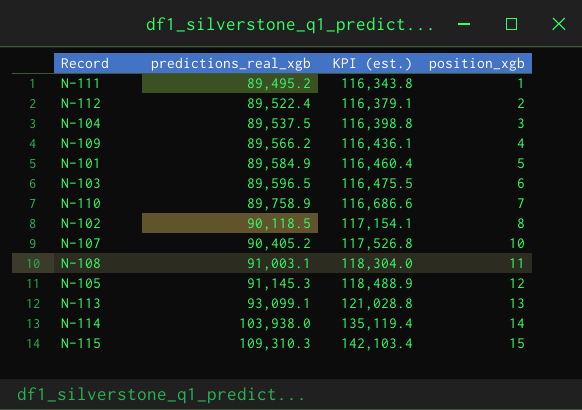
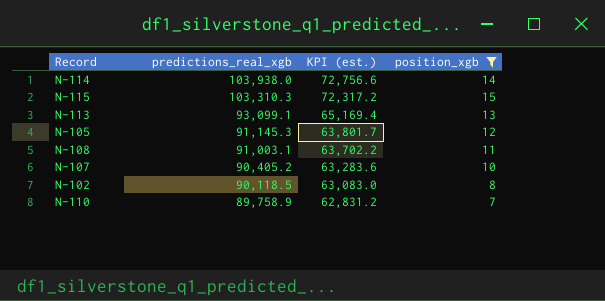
filter: none -> position_xgb >= 7
row order: predictions_real_xgb ascending -> predictions_real_xgb descending
column KPI (est.) | formula: [predictions_real_xgb] * 1.3 -> [predictions_real_xgb] * 0.7
N-115 | predictions_real_xgb: 109,310.3 -> 103,310.3

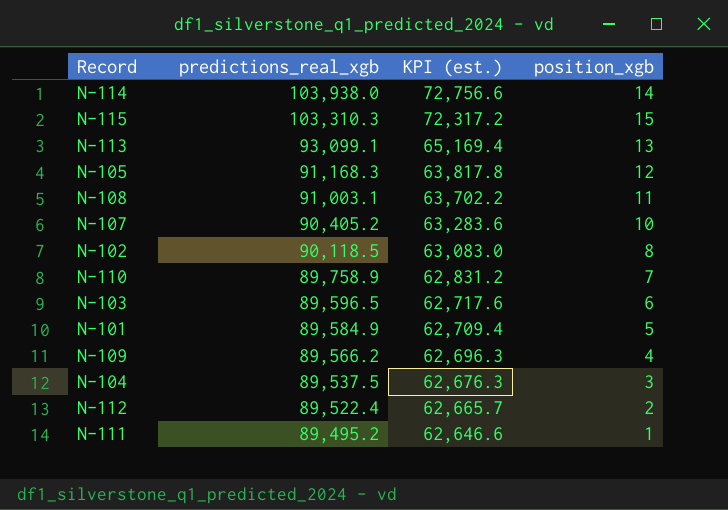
filter: position_xgb >= 7 -> none
N-105 | predictions_real_xgb: 91,145.3 -> 91,168.3
N-105 | KPI (est.): 63,801.7 -> 63,817.8

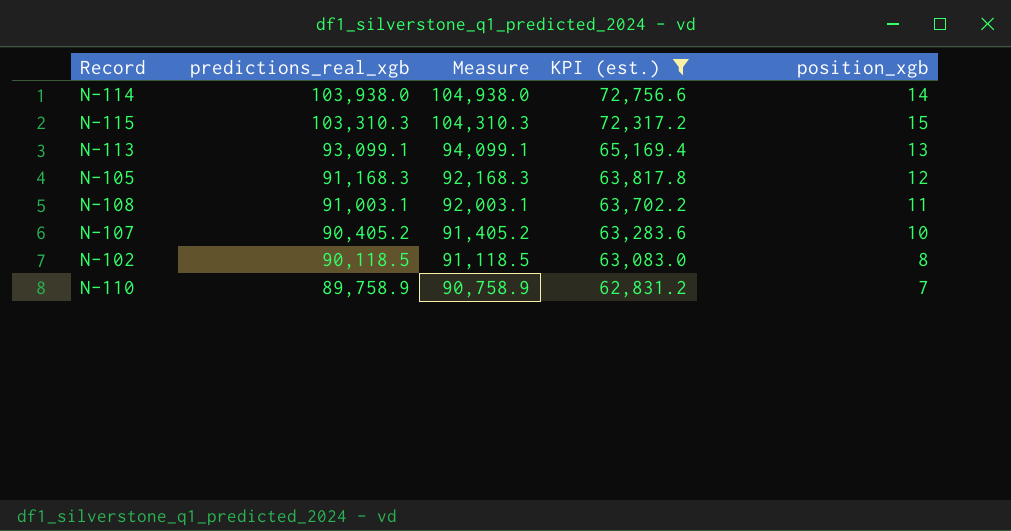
filter: none -> KPI (est.) >= 62,831.2
column Measure | formula: none -> [predictions_real_xgb] + 1000

